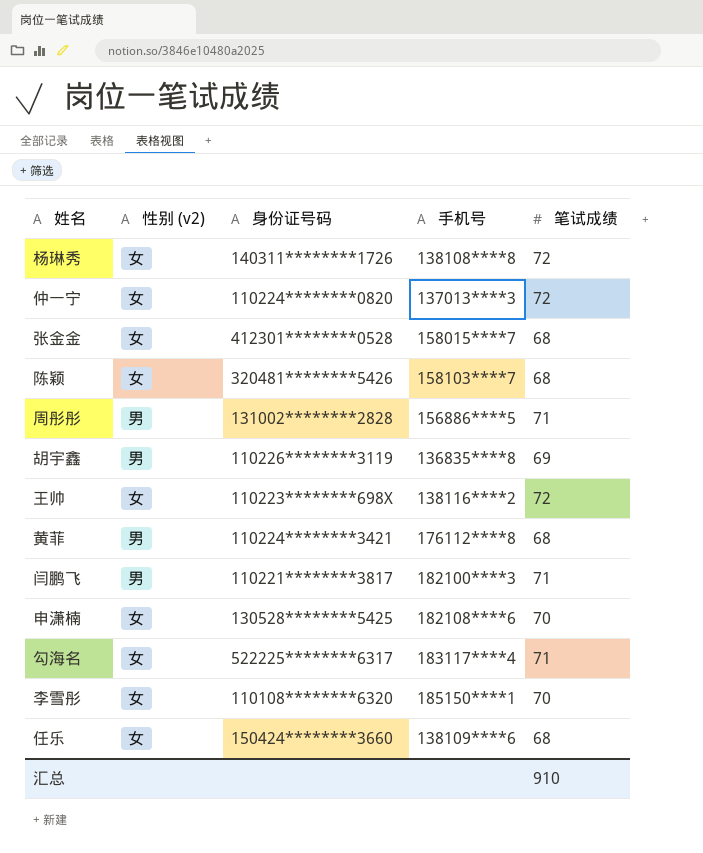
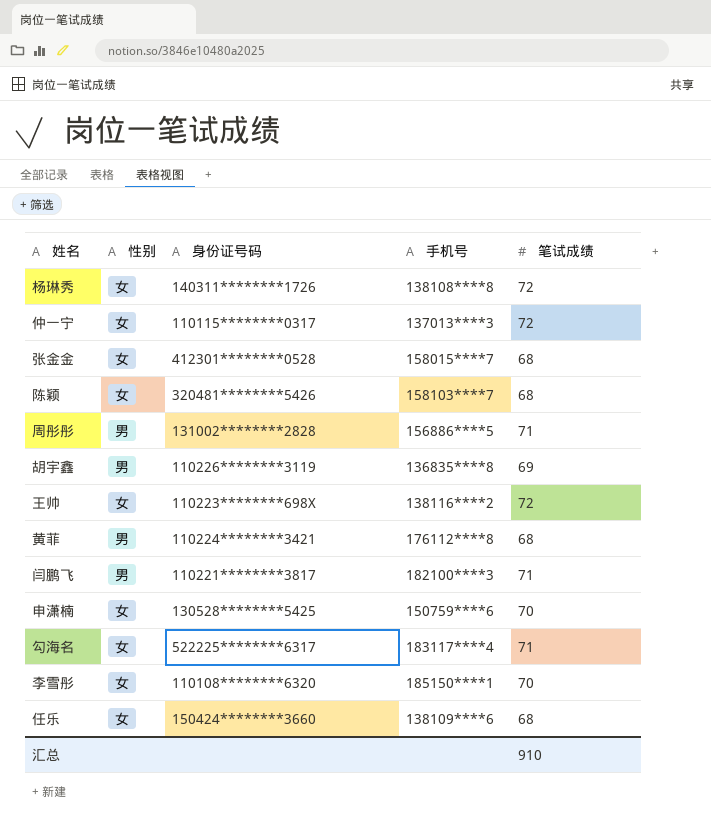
column name: 性别 (v2) -> 性别
仲一宁 | 身份证号码: 110224********0820 -> 110115********0317
申潇楠 | 手机号: 182108****6 -> 150759****6

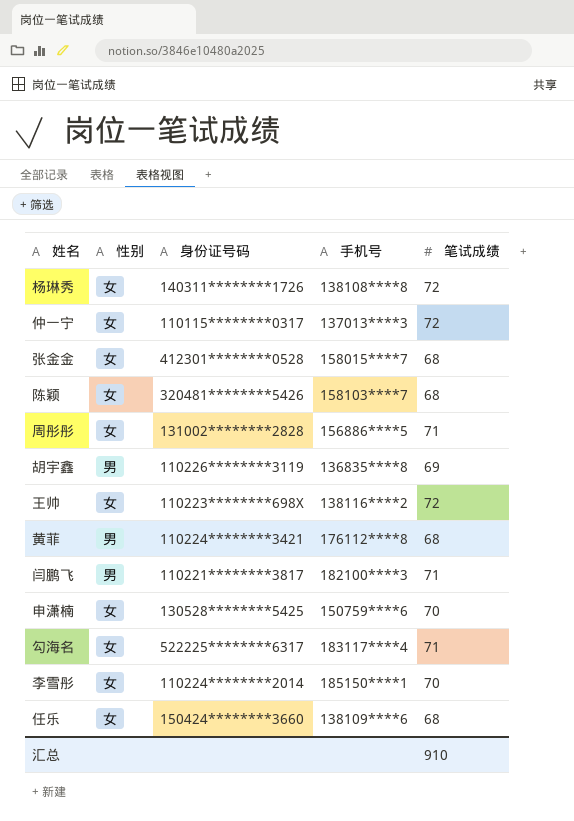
周彤彤 | 性别: 男 -> 女
李雪彤 | 身份证号码: 110108********6320 -> 110224********2014

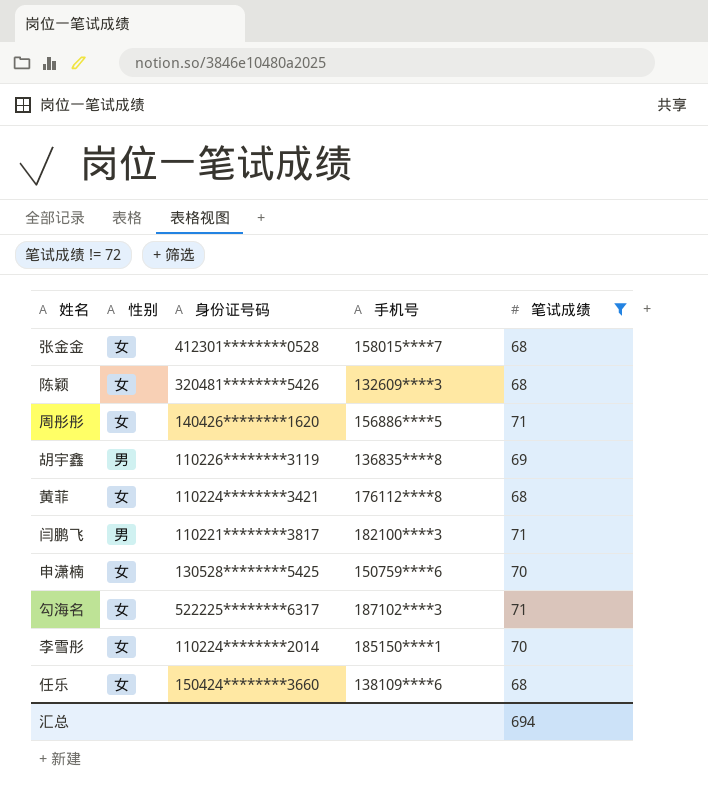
filter: none -> 笔试成绩 != 72
陈颖 | 手机号: 158103****7 -> 132609****3
周彤彤 | 身份证号码: 131002********2828 -> 140426********1620
黄菲 | 性别: 男 -> 女
勾海名 | 手机号: 183117****4 -> 187102****3
汇总 | 笔试成绩: 910 -> 694

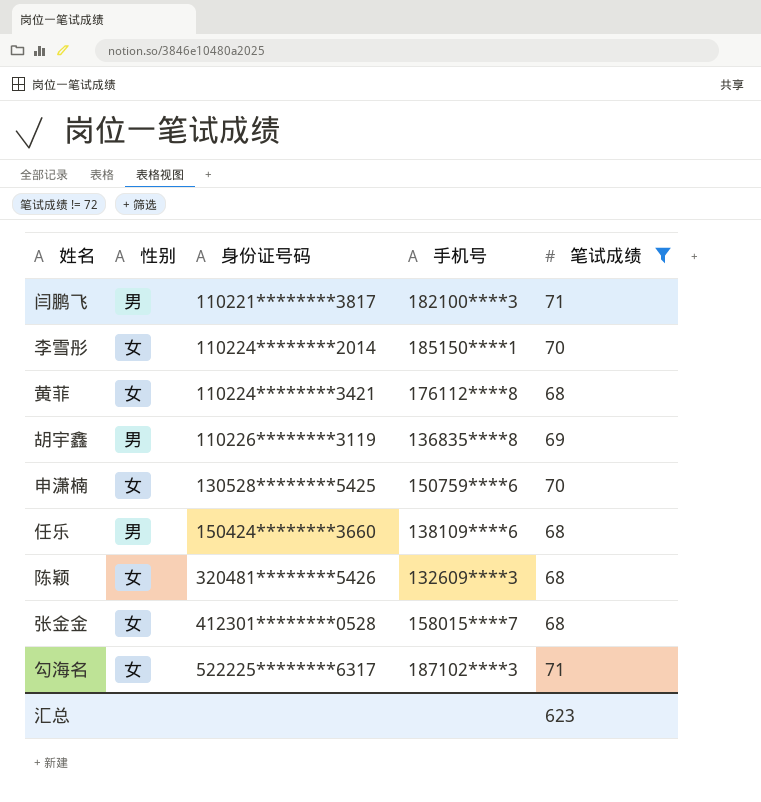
row order: none -> 身份证号码 ascending
row 周彤彤: 女 | 140426********1620 | 156886****5 | 71 -> none
任乐 | 性别: 女 -> 男
汇总 | 笔试成绩: 694 -> 623

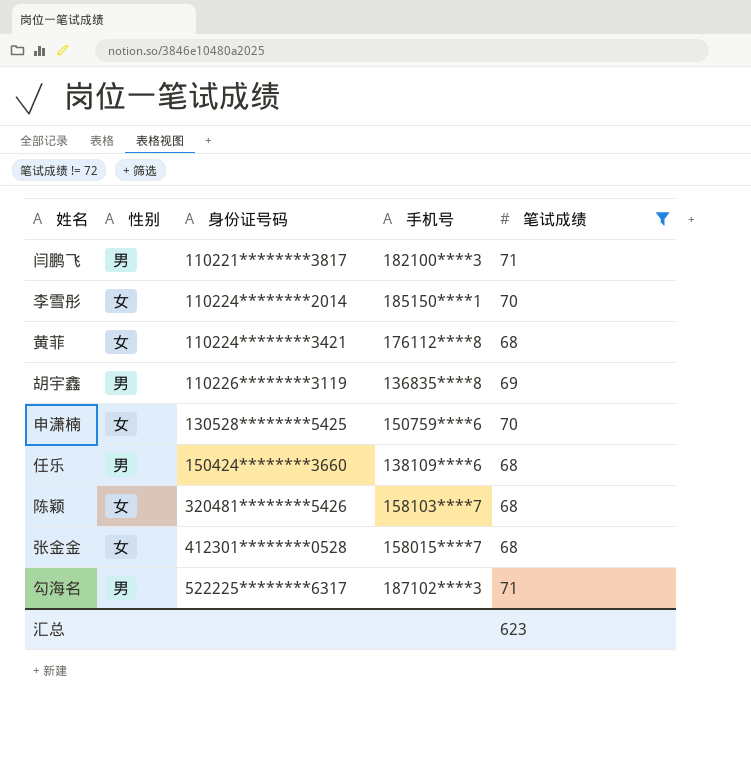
陈颖 | 手机号: 132609****3 -> 158103****7
勾海名 | 性别: 女 -> 男

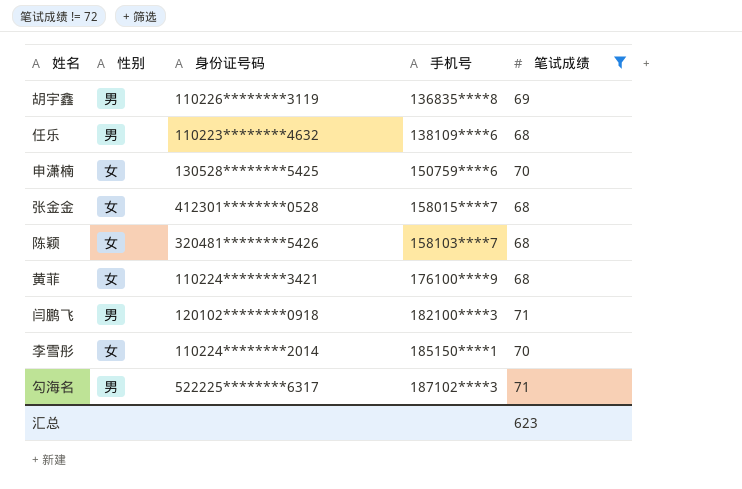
row order: 身份证号码 ascending -> 手机号 ascending
任乐 | 身份证号码: 150424********3660 -> 110223********4632
黄菲 | 手机号: 176112****8 -> 176100****9
闫鹏飞 | 身份证号码: 110221********3817 -> 120102********0918

